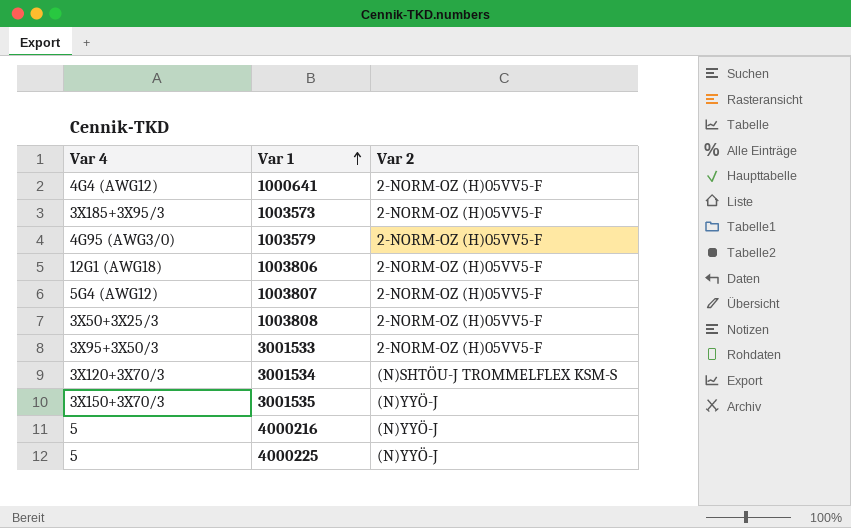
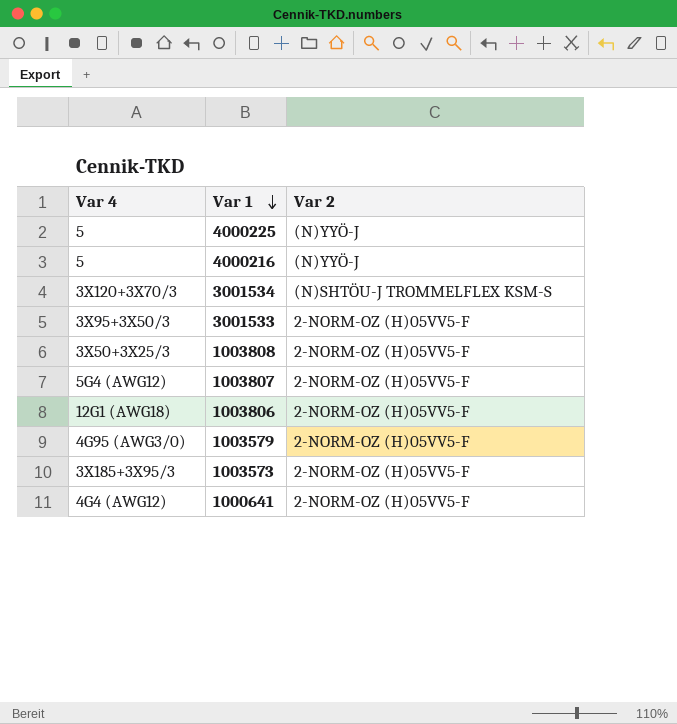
row order: Var 1 ascending -> Var 1 descending
row 3001535: 3X150+3X70/3 | (N)YYÖ-J -> none

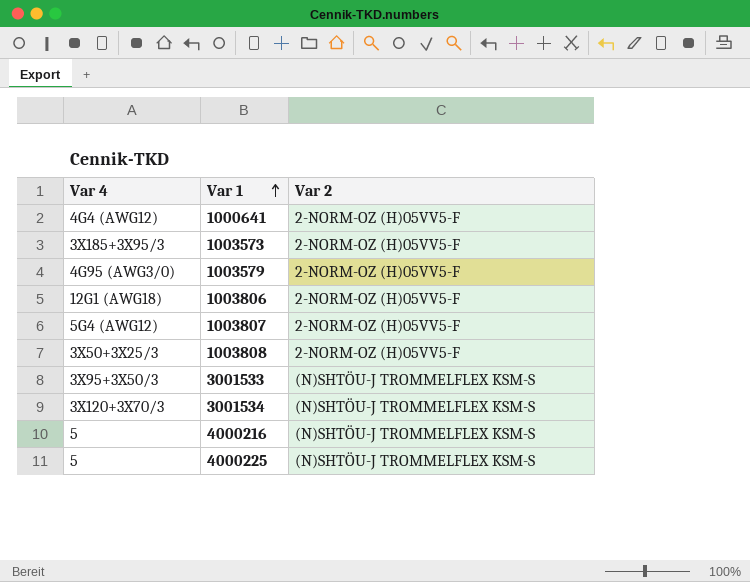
row order: Var 1 descending -> Var 1 ascending
3001533 | Var 2: 2-NORM-OZ (H)05VV5-F -> (N)SHTÖU-J TROMMELFLEX KSM-S
4000216 | Var 2: (N)YYÖ-J -> (N)SHTÖU-J TROMMELFLEX KSM-S
4000225 | Var 2: (N)YYÖ-J -> (N)SHTÖU-J TROMMELFLEX KSM-S

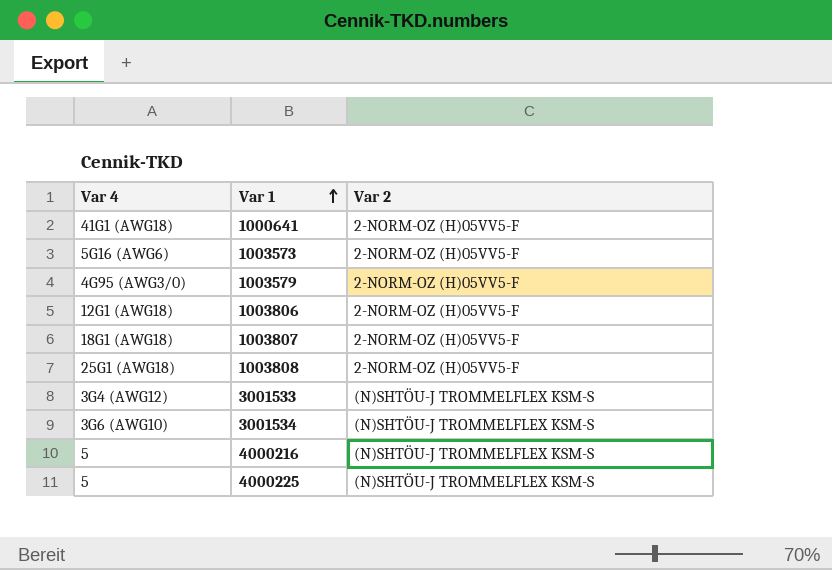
1000641 | Var 4: 4G4 (AWG12) -> 41G1 (AWG18)
1003573 | Var 4: 3X185+3X95/3 -> 5G16 (AWG6)
1003807 | Var 4: 5G4 (AWG12) -> 18G1 (AWG18)
1003808 | Var 4: 3X50+3X25/3 -> 25G1 (AWG18)
3001533 | Var 4: 3X95+3X50/3 -> 3G4 (AWG12)
3001534 | Var 4: 3X120+3X70/3 -> 3G6 (AWG10)

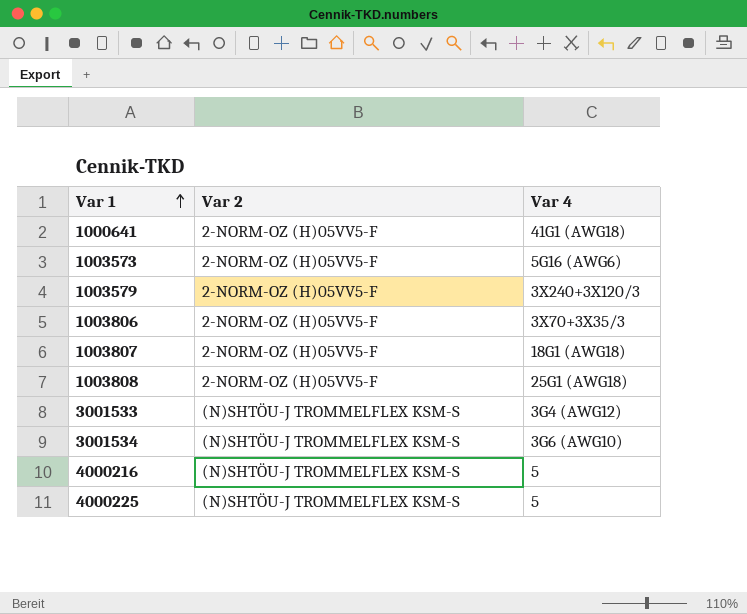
column Var 4 | position: 1 -> 3
1003579 | Var 4: 4G95 (AWG3/0) -> 3X240+3X120/3
1003806 | Var 4: 12G1 (AWG18) -> 3X70+3X35/3

